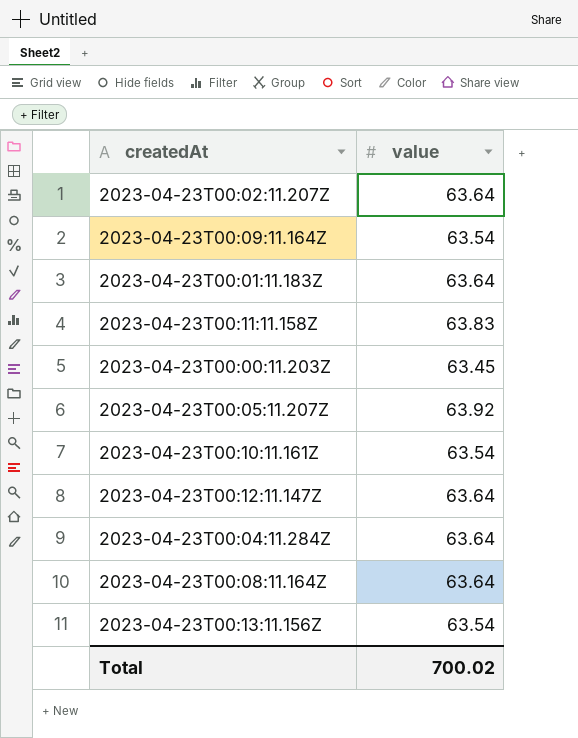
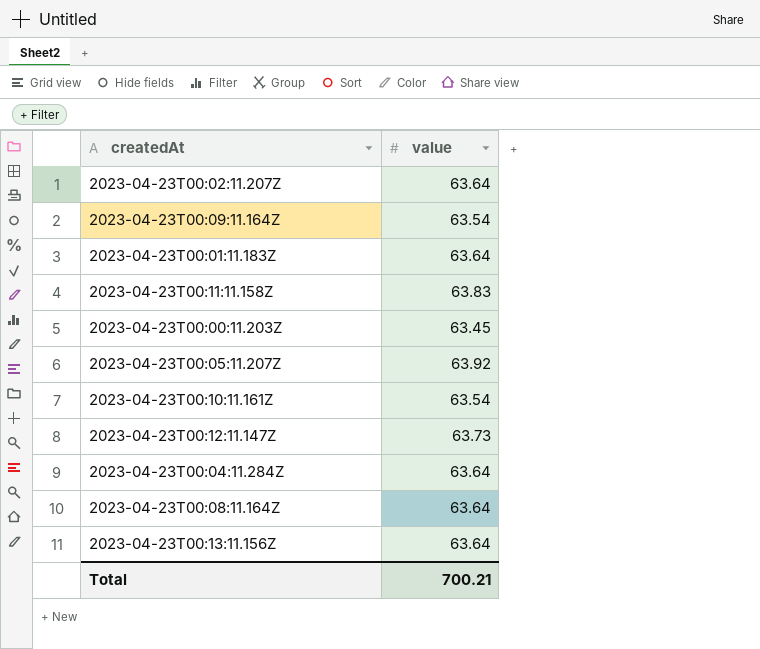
2023-04-23T00:12:11.147Z | value: 63.64 -> 63.73
2023-04-23T00:13:11.156Z | value: 63.54 -> 63.64
Total | value: 700.02 -> 700.21

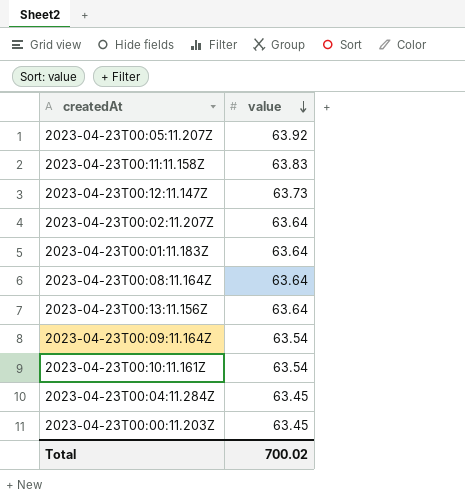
row order: none -> value descending
2023-04-23T00:04:11.284Z | value: 63.64 -> 63.45
Total | value: 700.21 -> 700.02

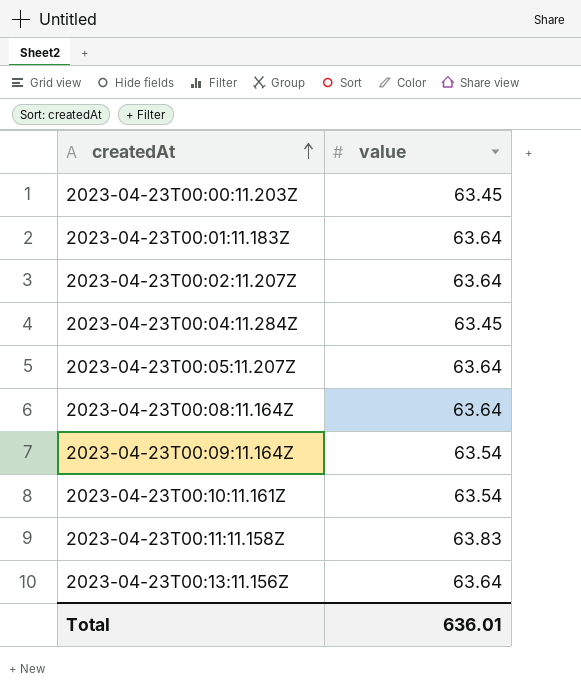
row order: value descending -> createdAt ascending
row 2023-04-23T00:12:11.147Z: 63.73 -> none
2023-04-23T00:05:11.207Z | value: 63.92 -> 63.64
Total | value: 700.02 -> 636.01

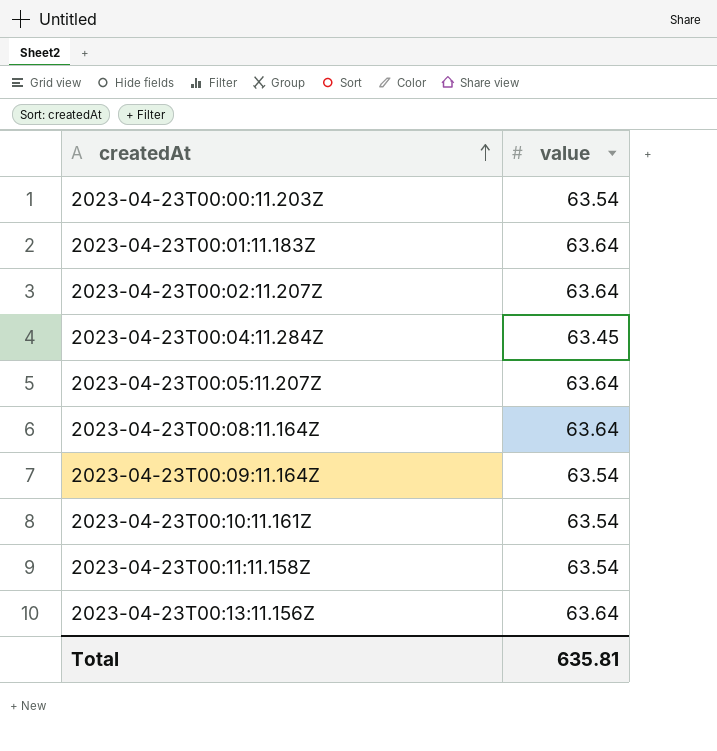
2023-04-23T00:00:11.203Z | value: 63.45 -> 63.54
2023-04-23T00:11:11.158Z | value: 63.83 -> 63.54
Total | value: 636.01 -> 635.81

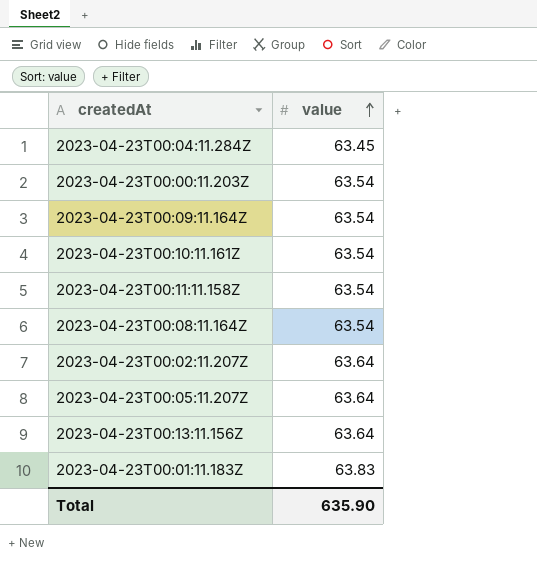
row order: createdAt ascending -> value ascending
2023-04-23T00:08:11.164Z | value: 63.64 -> 63.54
2023-04-23T00:01:11.183Z | value: 63.64 -> 63.83
Total | value: 635.81 -> 635.90

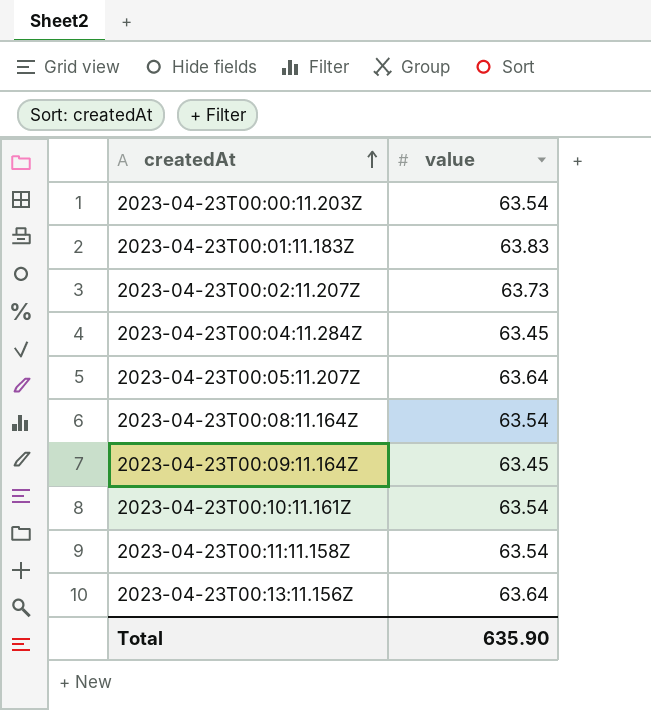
row order: value ascending -> createdAt ascending
2023-04-23T00:02:11.207Z | value: 63.64 -> 63.73
2023-04-23T00:09:11.164Z | value: 63.54 -> 63.45

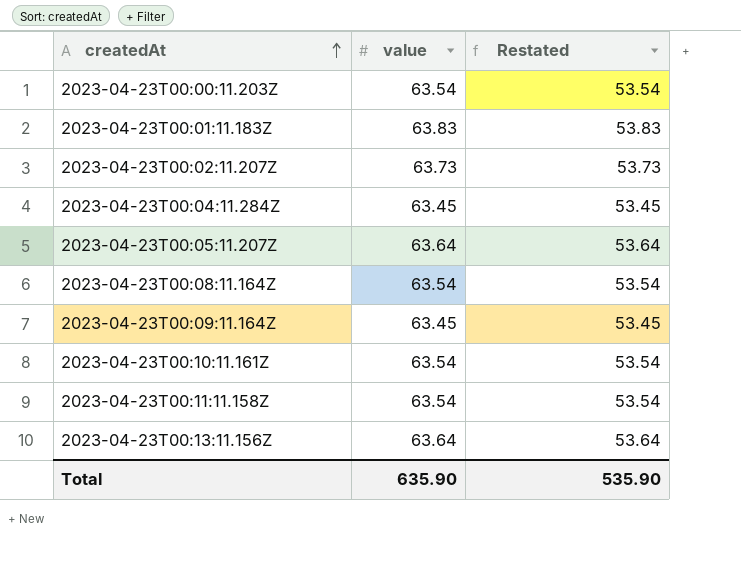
column Restated | formula: none -> [value] - 10

